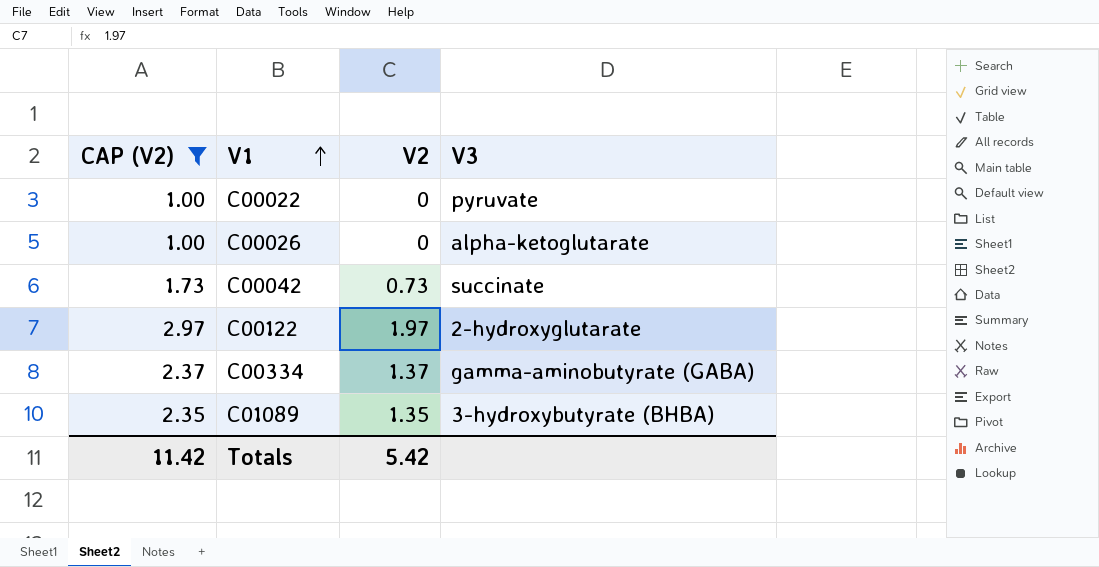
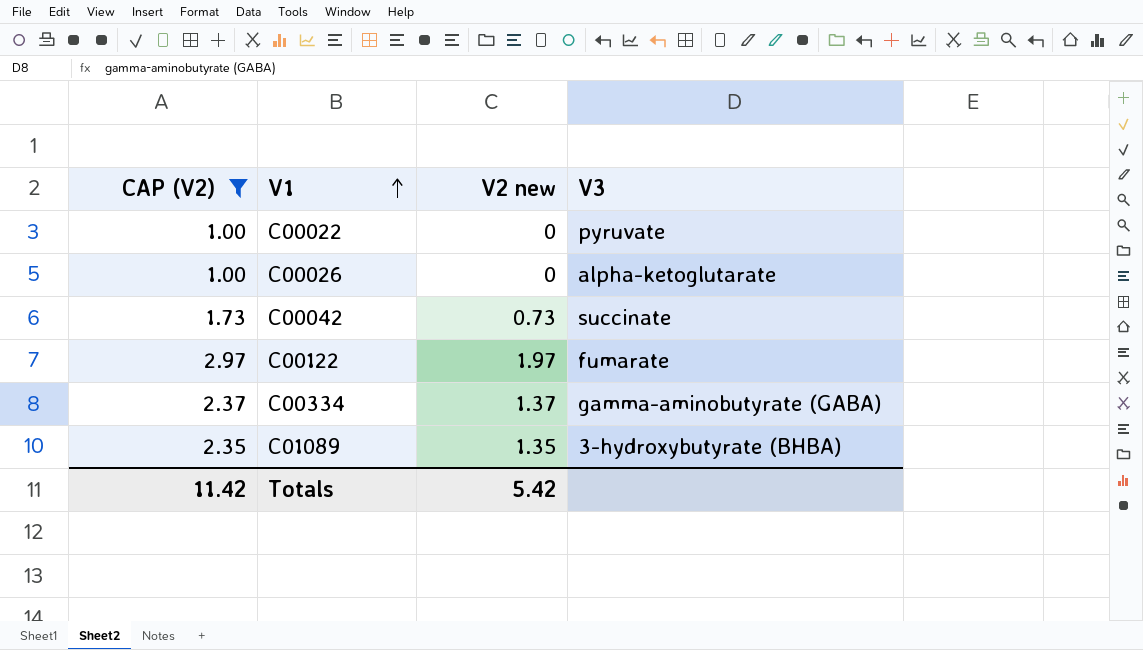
column name: V2 -> V2 new
C00122 | V3: 2-hydroxyglutarate -> fumarate

